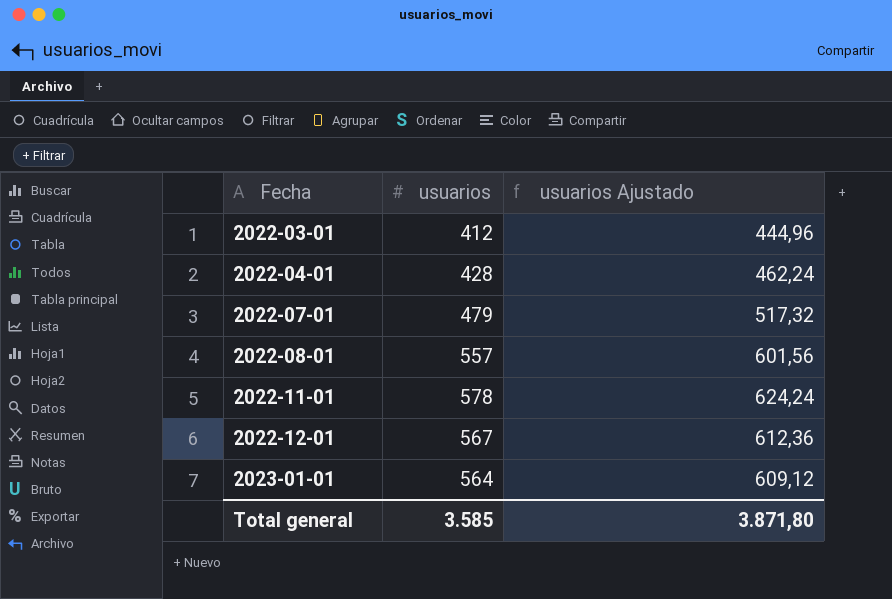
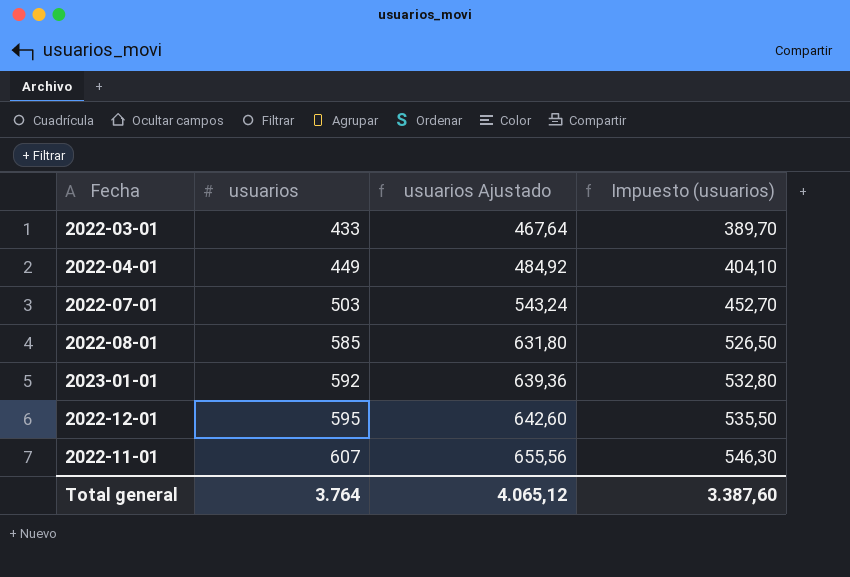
row order: Fecha ascending -> usuarios ascending
column Impuesto (usuarios) | formula: none -> [usuarios] * 0,9
2022-03-01 | usuarios: 412 -> 433
2022-03-01 | usuarios Ajustado: 444,96 -> 467,64
2022-04-01 | usuarios: 428 -> 449
2022-04-01 | usuarios Ajustado: 462,24 -> 484,92
2022-07-01 | usuarios: 479 -> 503
2022-07-01 | usuarios Ajustado: 517,32 -> 543,24
2022-08-01 | usuarios: 557 -> 585
2022-08-01 | usuarios Ajustado: 601,56 -> 631,80
2023-01-01 | usuarios: 564 -> 592
2023-01-01 | usuarios Ajustado: 609,12 -> 639,36
2022-12-01 | usuarios: 567 -> 595
2022-12-01 | usuarios Ajustado: 612,36 -> 642,60
2022-11-01 | usuarios: 578 -> 607
2022-11-01 | usuarios Ajustado: 624,24 -> 655,56
Total general | usuarios: 3.585 -> 3.764
Total general | usuarios Ajustado: 3.871,80 -> 4.065,12

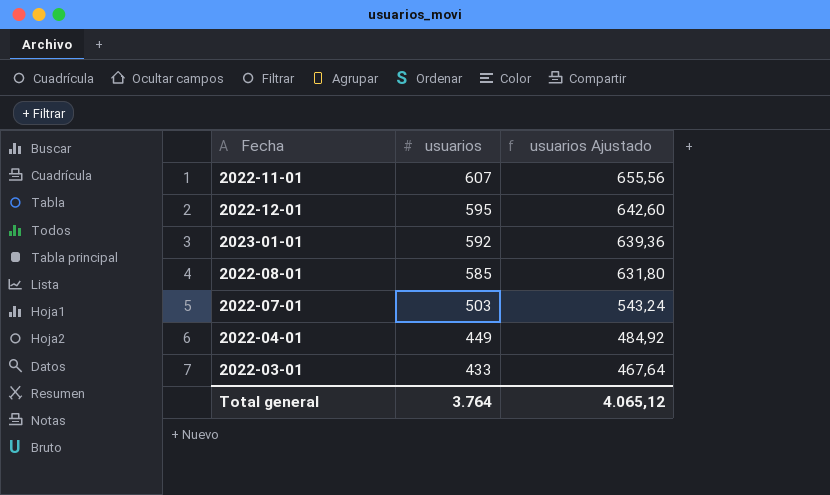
row order: usuarios ascending -> usuarios descending
column Impuesto (usuarios) | formula: [usuarios] * 0,9 -> none

